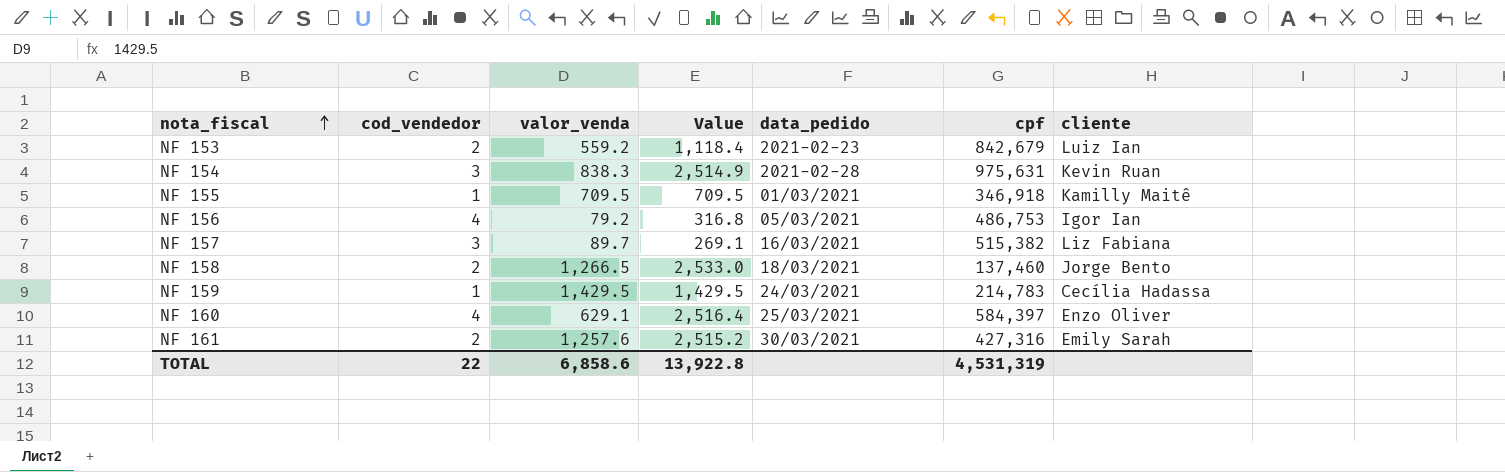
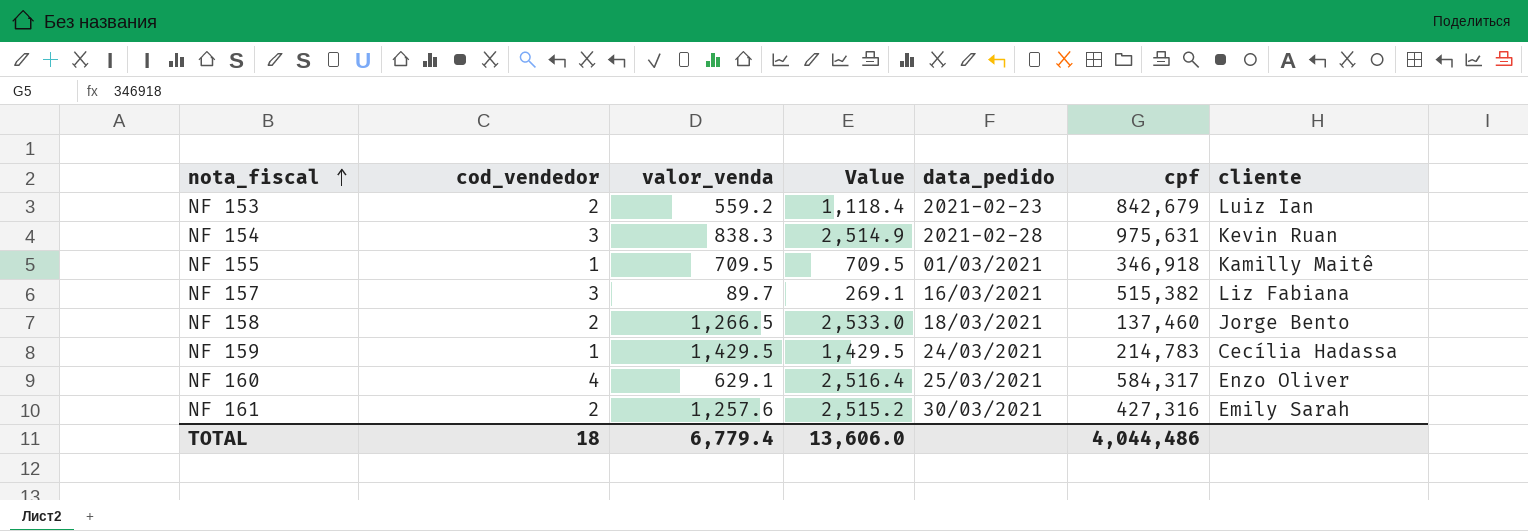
row NF 156: 4 | 79.2 | 316.8 | 05/03/2021 | 486,753 | Igor Ian -> none
NF 160 | cpf: 584,397 -> 584,317
TOTAL | cod_vendedor: 22 -> 18
TOTAL | valor_venda: 6,858.6 -> 6,779.4
TOTAL | Value: 13,922.8 -> 13,606.0
TOTAL | cpf: 4,531,319 -> 4,044,486

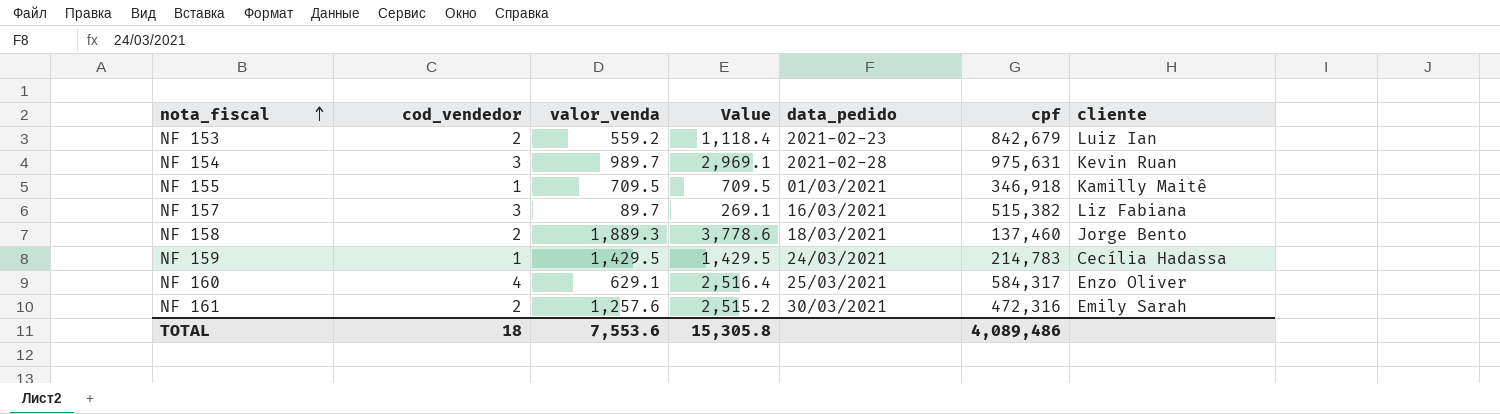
NF 154 | valor_venda: 838.3 -> 989.7
NF 154 | Value: 2,514.9 -> 2,969.1
NF 158 | valor_venda: 1,266.5 -> 1,889.3
NF 158 | Value: 2,533.0 -> 3,778.6
NF 161 | cpf: 427,316 -> 472,316
TOTAL | valor_venda: 6,779.4 -> 7,553.6
TOTAL | Value: 13,606.0 -> 15,305.8
TOTAL | cpf: 4,044,486 -> 4,089,486

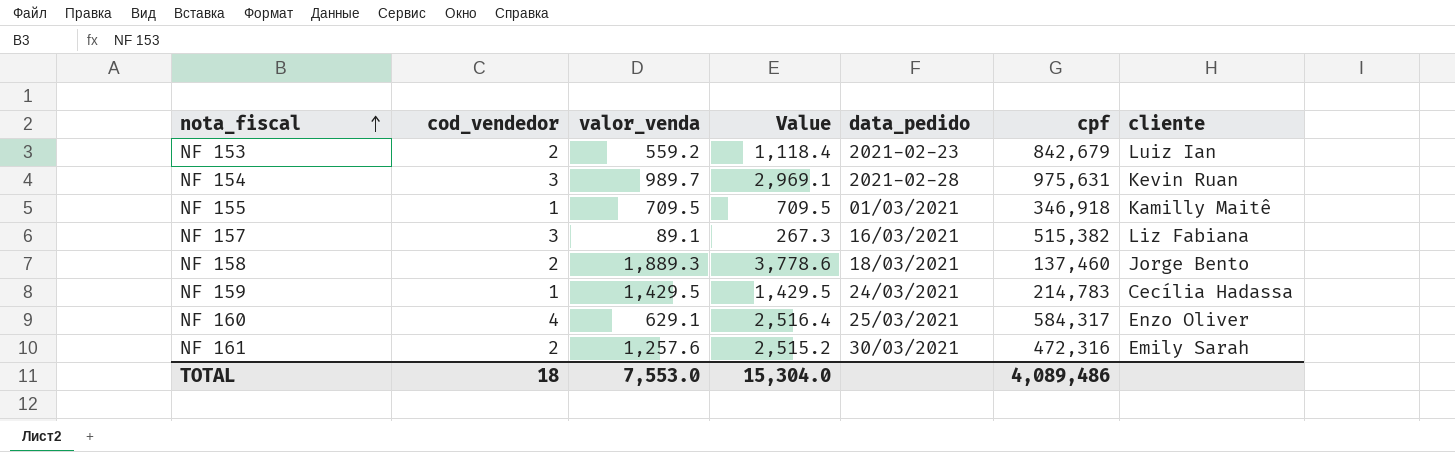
NF 157 | valor_venda: 89.7 -> 89.1
NF 157 | Value: 269.1 -> 267.3
TOTAL | valor_venda: 7,553.6 -> 7,553.0
TOTAL | Value: 15,305.8 -> 15,304.0

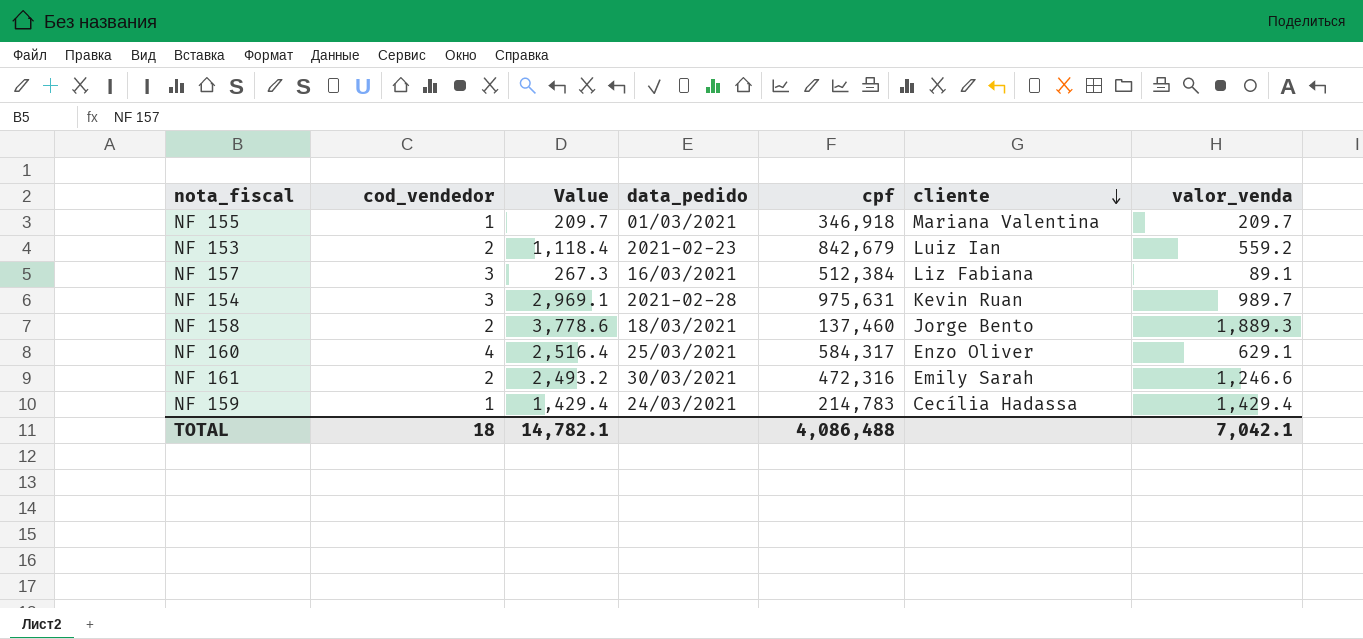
row order: nota_fiscal ascending -> cliente descending
column valor_venda | position: 3 -> 7
NF 155 | Value: 709.5 -> 209.7
NF 155 | cliente: Kamilly Maitê -> Mariana Valentina
NF 155 | valor_venda: 709.5 -> 209.7
NF 157 | cpf: 515,382 -> 512,384
NF 161 | Value: 2,515.2 -> 2,493.2
NF 161 | valor_venda: 1,257.6 -> 1,246.6
NF 159 | Value: 1,429.5 -> 1,429.4
NF 159 | valor_venda: 1,429.5 -> 1,429.4
TOTAL | Value: 15,304.0 -> 14,782.1
TOTAL | cpf: 4,089,486 -> 4,086,488
TOTAL | valor_venda: 7,553.0 -> 7,042.1

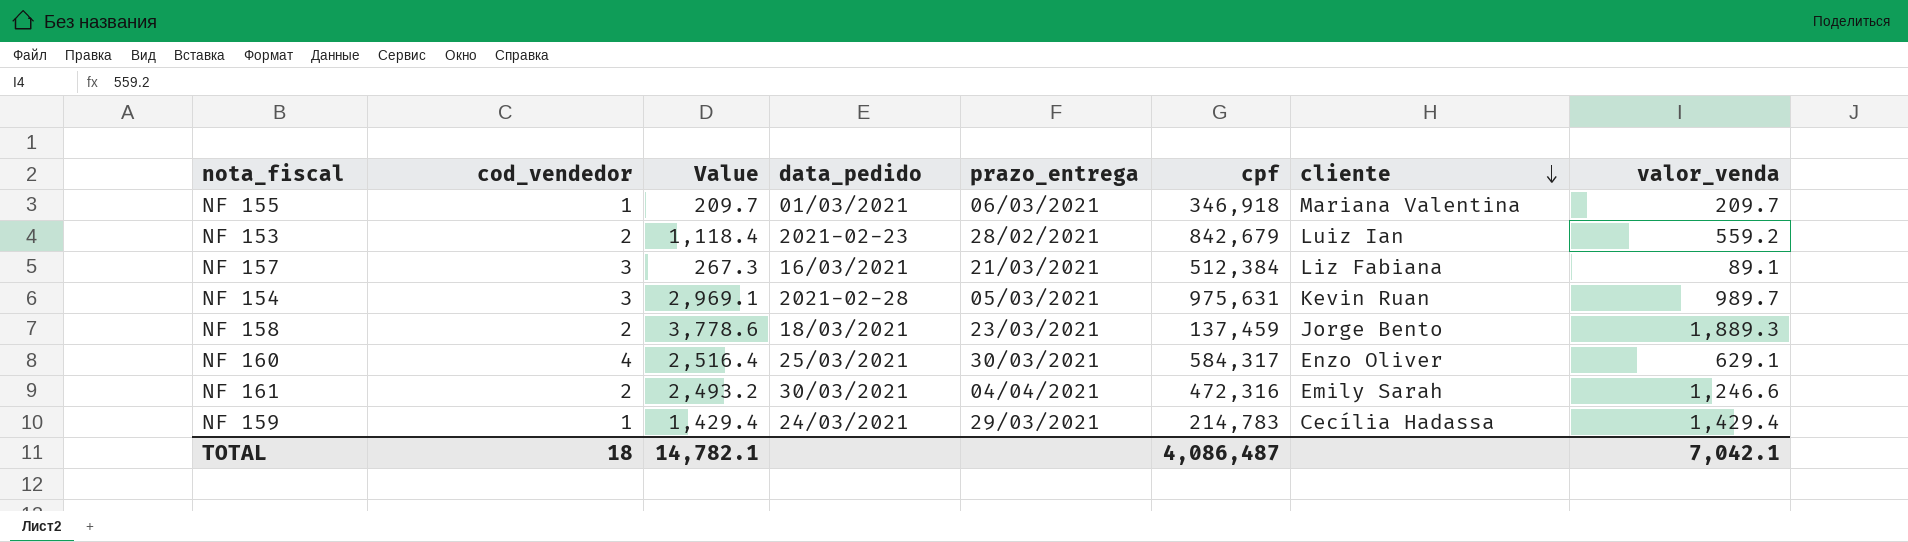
column prazo_entrega | position: none -> 5
NF 158 | cpf: 137,460 -> 137,459
TOTAL | cpf: 4,086,488 -> 4,086,487

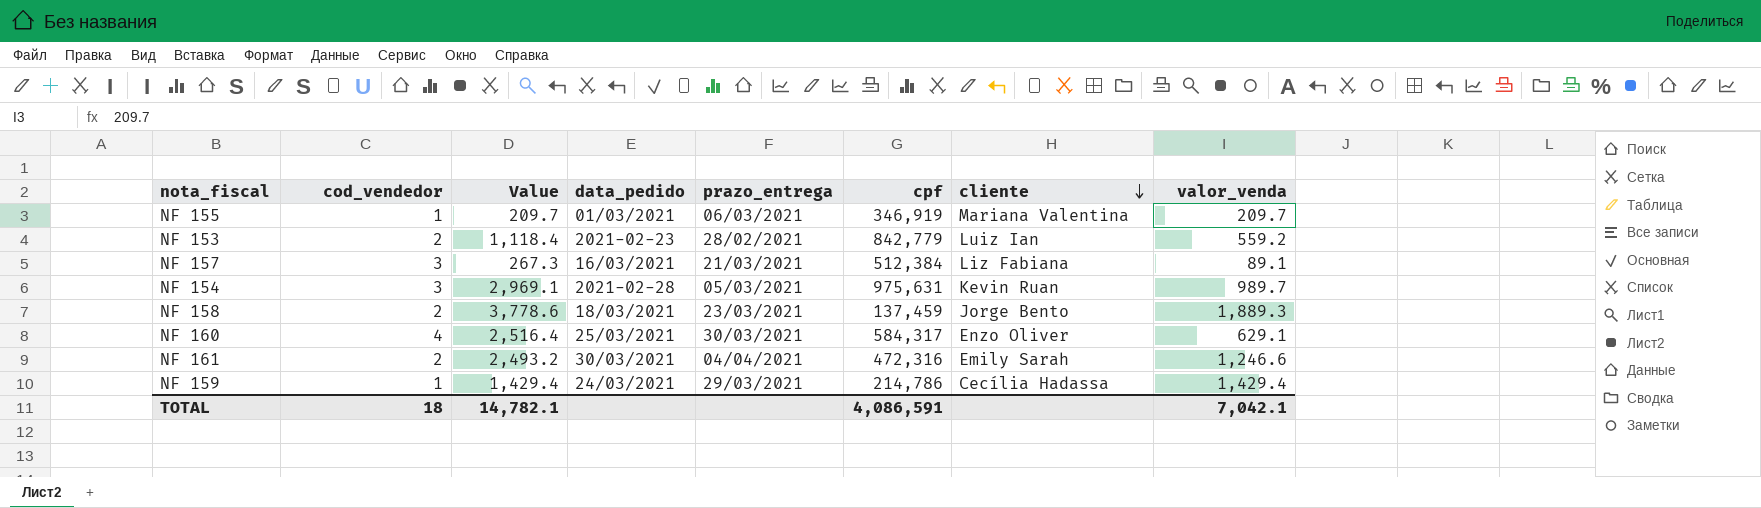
NF 155 | cpf: 346,918 -> 346,919
NF 153 | cpf: 842,679 -> 842,779
NF 159 | cpf: 214,783 -> 214,786
TOTAL | cpf: 4,086,487 -> 4,086,591

